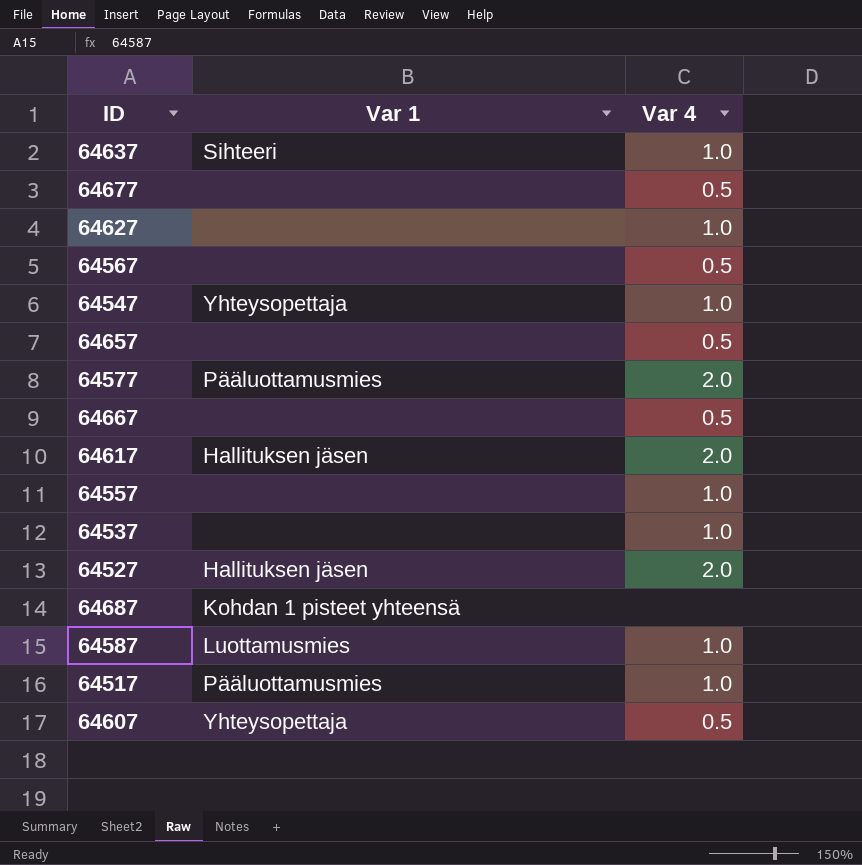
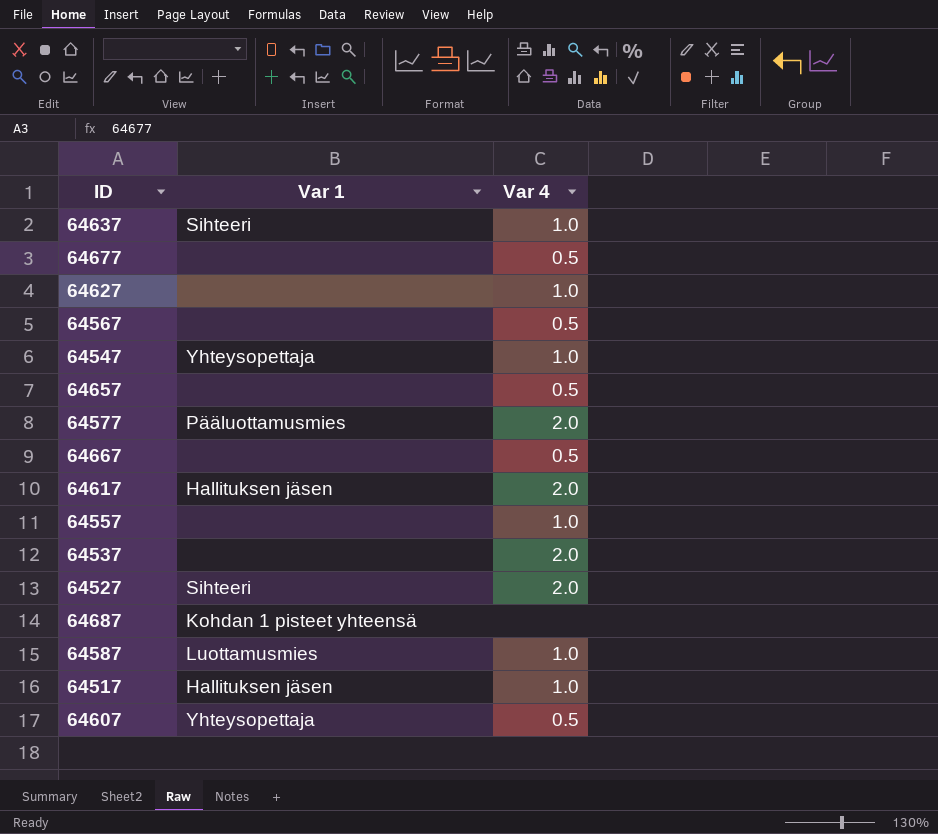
64537 | Var 4: 1.0 -> 2.0
64527 | Var 1: Hallituksen jäsen -> Sihteeri
64517 | Var 1: Pääluottamusmies -> Hallituksen jäsen

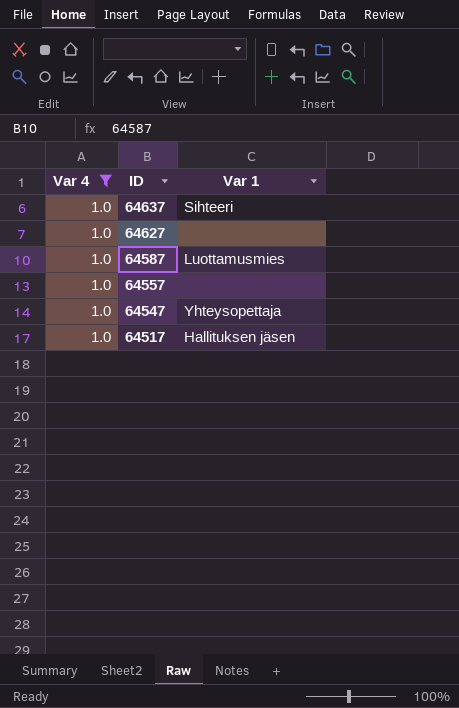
filter: none -> Var 4 = 1.0
row order: none -> ID descending
column Var 4 | position: 3 -> 1

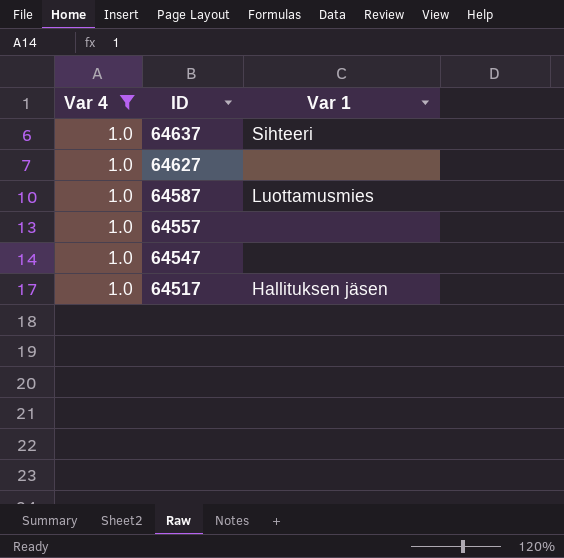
64547 | Var 1: Yhteysopettaja -> none

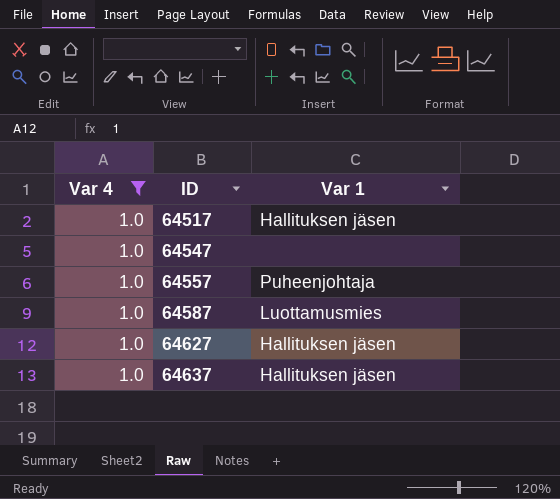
row order: ID descending -> ID ascending
64557 | Var 1: none -> Puheenjohtaja
64627 | Var 1: none -> Hallituksen jäsen
64637 | Var 1: Sihteeri -> Hallituksen jäsen

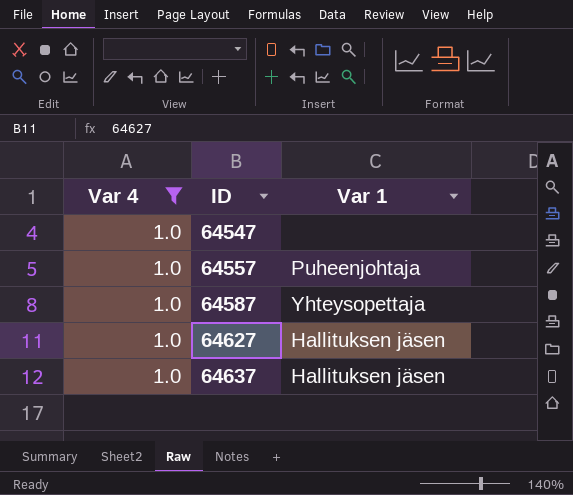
row 64517: 1.0 | Hallituksen jäsen -> none
64587 | Var 1: Luottamusmies -> Yhteysopettaja

